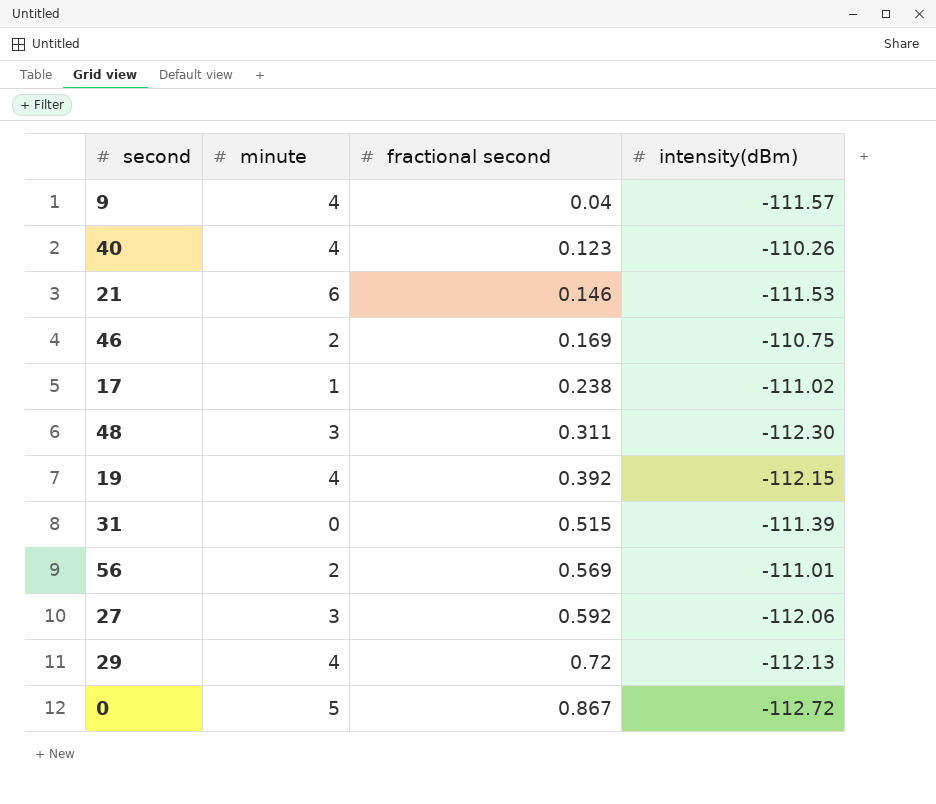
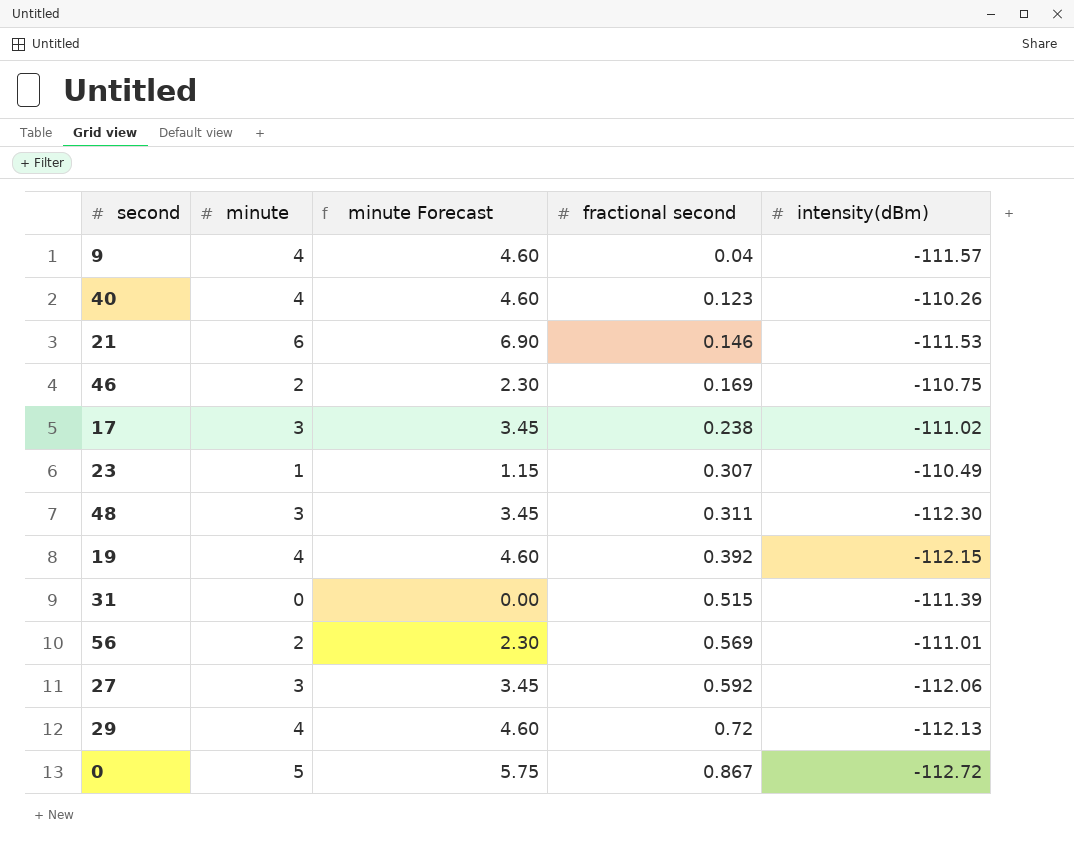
column minute Forecast | formula: none -> [minute] * 1.15
17 | minute: 1 -> 3
row 23: none -> 1 | 1.15 | 0.307 | -110.49

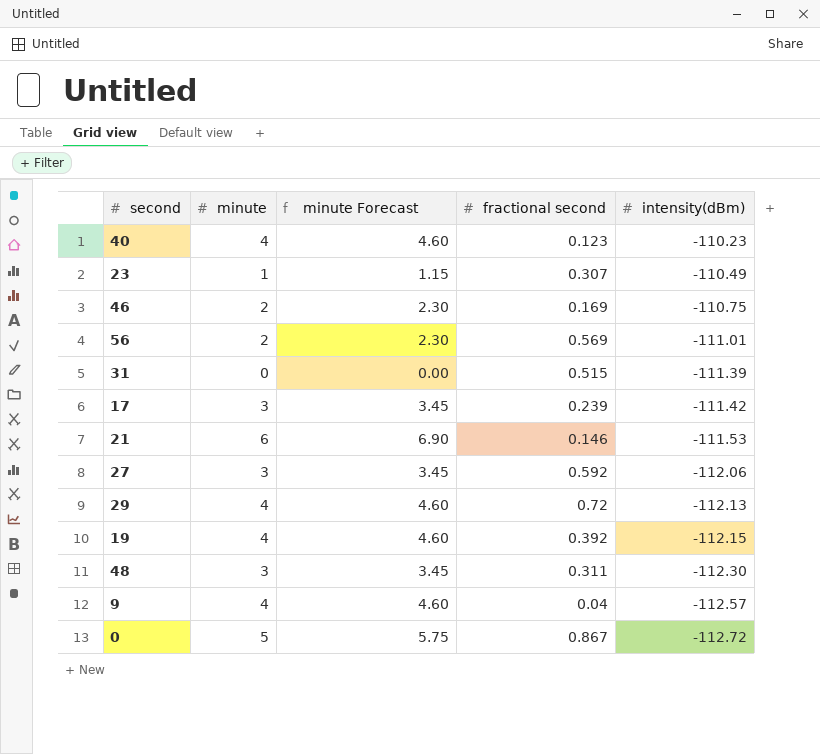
row order: fractional second ascending -> intensity(dBm) descending
40 | intensity(dBm): -110.26 -> -110.23
17 | fractional second: 0.238 -> 0.239
17 | intensity(dBm): -111.02 -> -111.42
9 | intensity(dBm): -111.57 -> -112.57

